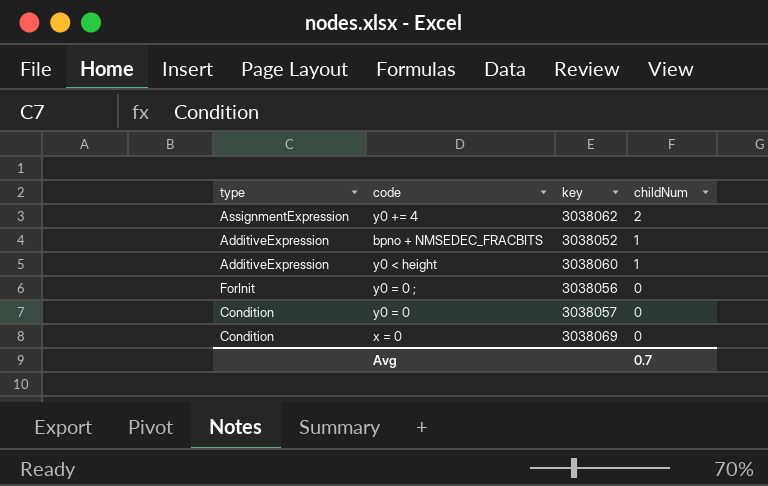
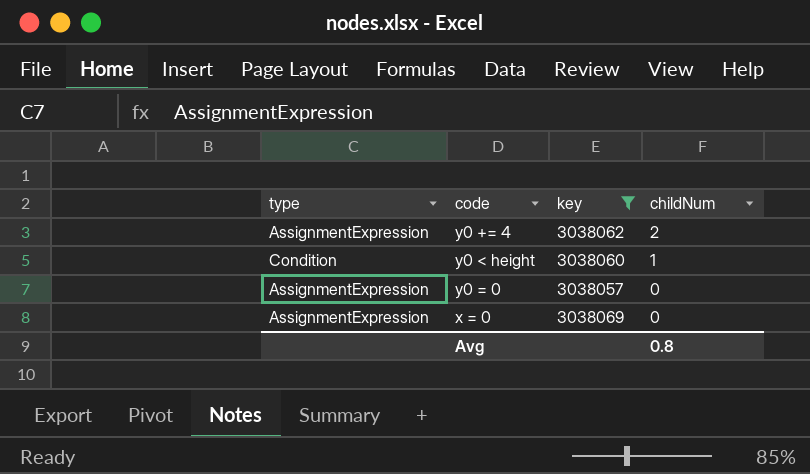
filter: none -> key >= 3038057
y0 < height | type: AdditiveExpression -> Condition
y0 = 0 | type: Condition -> AssignmentExpression
x = 0 | type: Condition -> AssignmentExpression
Avg | childNum: 0.7 -> 0.8

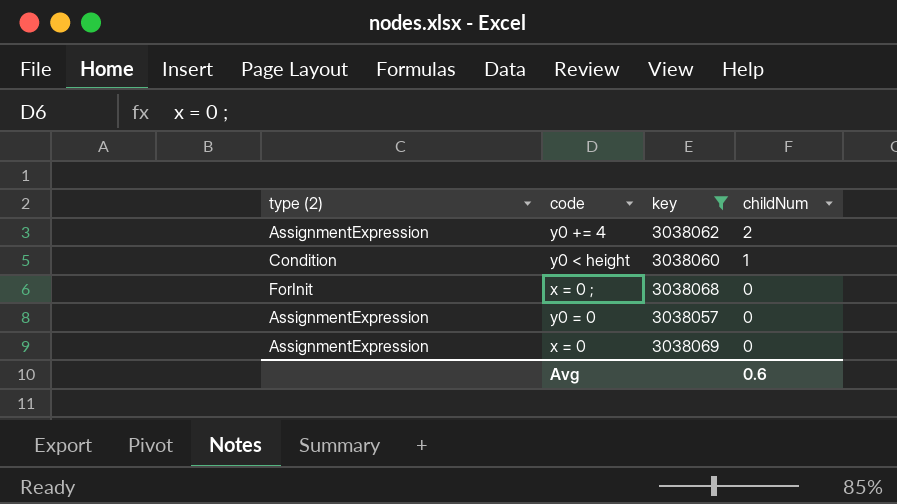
column name: type -> type (2)
row x = 0 ;: none -> ForInit | 3038068 | 0
Avg | childNum: 0.8 -> 0.6

